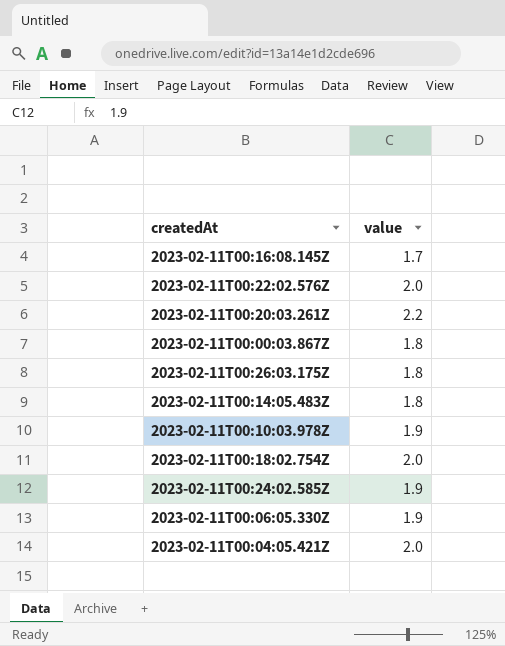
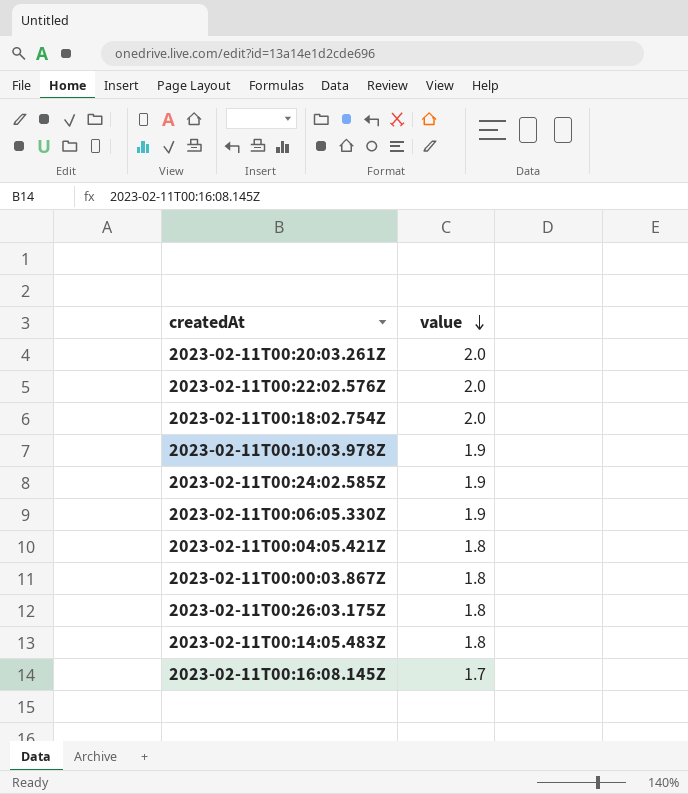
row order: none -> value descending
2023-02-11T00:20:03.261Z | value: 2.2 -> 2.0
2023-02-11T00:04:05.421Z | value: 2.0 -> 1.8

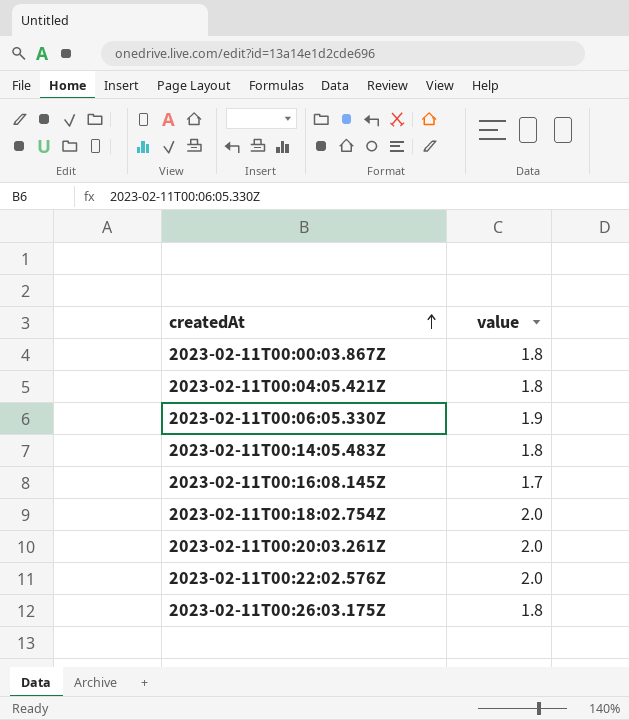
row order: value descending -> createdAt ascending
row 2023-02-11T00:10:03.978Z: 1.9 -> none
row 2023-02-11T00:24:02.585Z: 1.9 -> none

